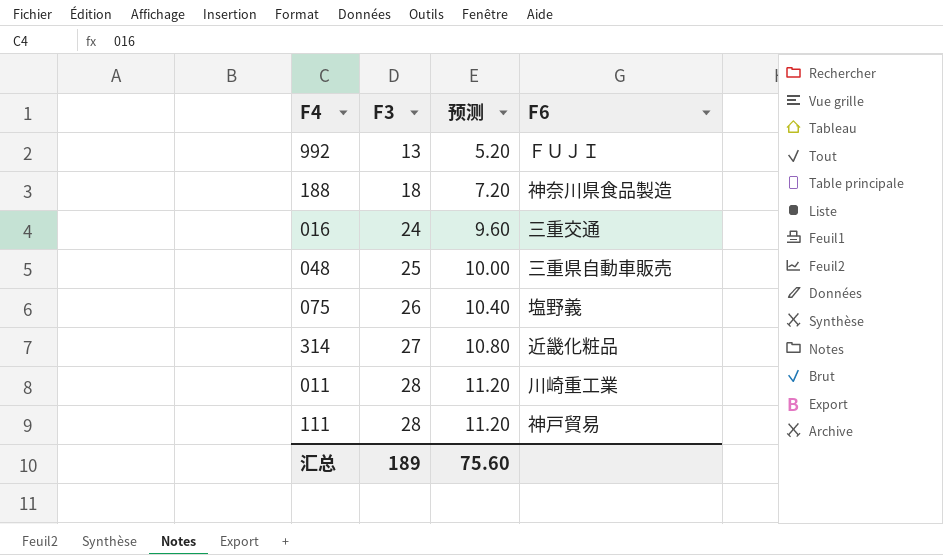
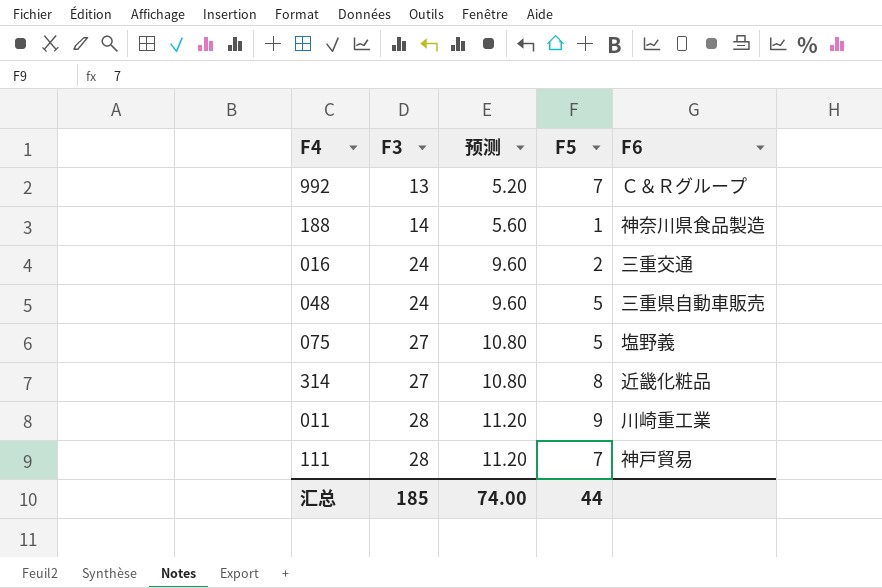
column F5 | position: none -> 4
992 | F6: ＦＵＪＩ -> Ｃ＆Ｒグループ
188 | F3: 18 -> 14
188 | 预测: 7.20 -> 5.60
048 | F3: 25 -> 24
048 | 预测: 10.00 -> 9.60
075 | F3: 26 -> 27
075 | 预测: 10.40 -> 10.80
汇总 | F3: 189 -> 185
汇总 | 预测: 75.60 -> 74.00

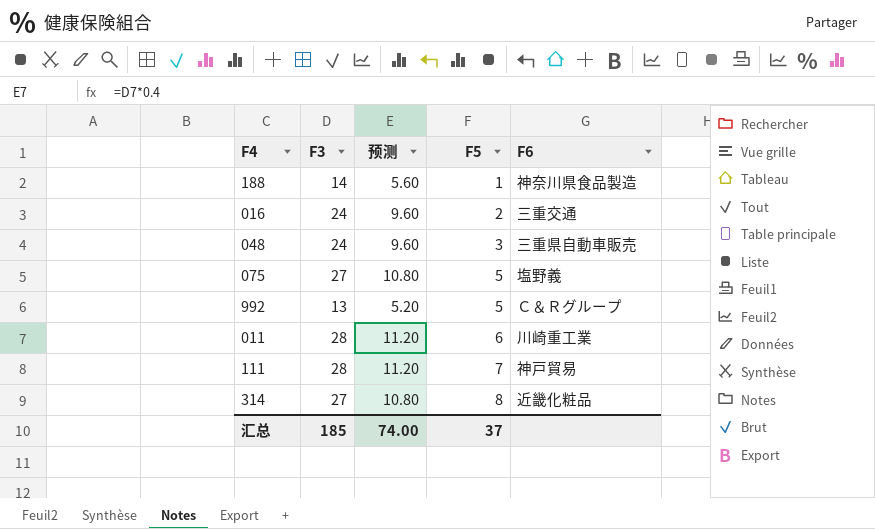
row order: F3 ascending -> F5 ascending
048 | F5: 5 -> 3
992 | F5: 7 -> 5
011 | F5: 9 -> 6
汇总 | F5: 44 -> 37

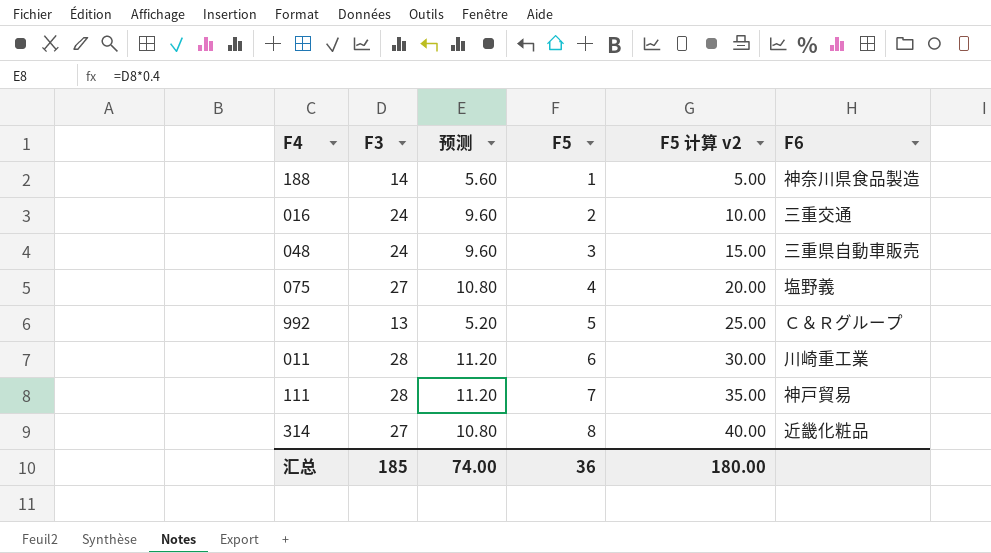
column F5 计算 v2 | formula: none -> [F5] * 5
075 | F5: 5 -> 4
汇总 | F5: 37 -> 36

